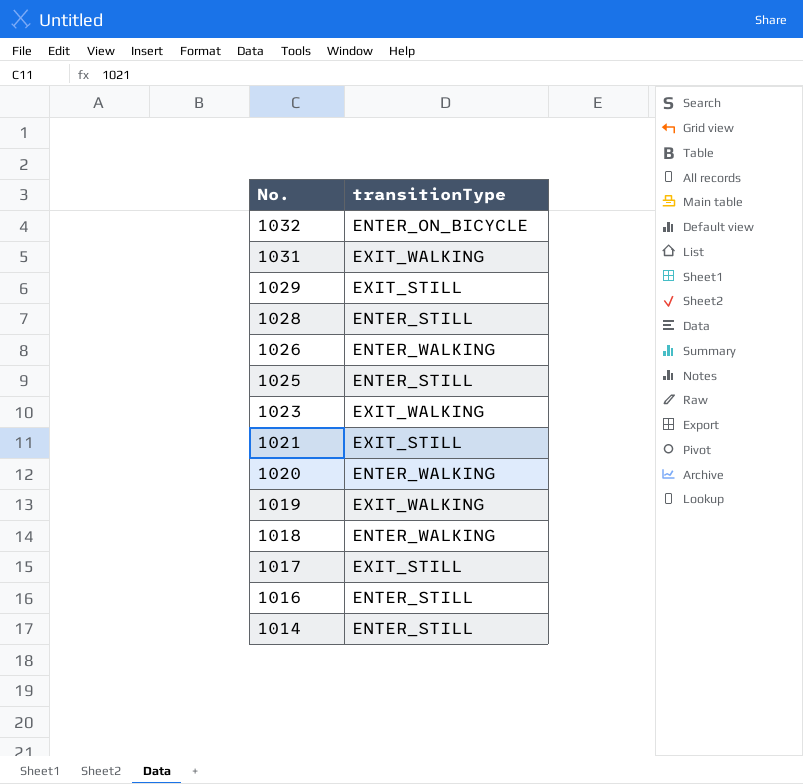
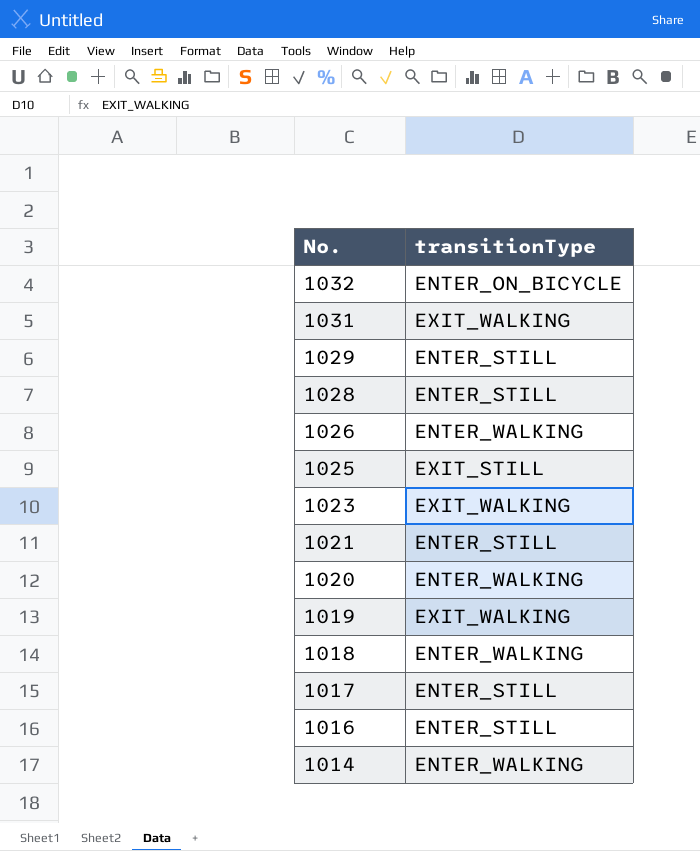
1029 | transitionType: EXIT_STILL -> ENTER_STILL
1025 | transitionType: ENTER_STILL -> EXIT_STILL
1021 | transitionType: EXIT_STILL -> ENTER_STILL
1017 | transitionType: EXIT_STILL -> ENTER_STILL
1014 | transitionType: ENTER_STILL -> ENTER_WALKING

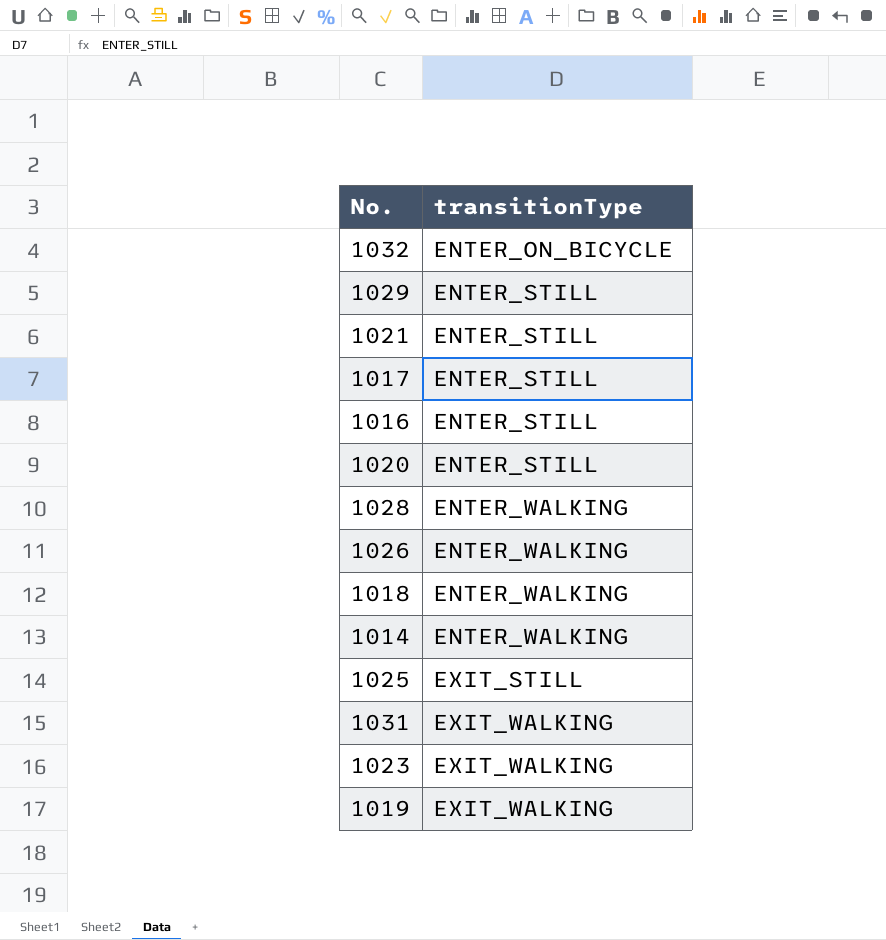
row order: No. descending -> transitionType ascending
1020 | transitionType: ENTER_WALKING -> ENTER_STILL
1028 | transitionType: ENTER_STILL -> ENTER_WALKING

